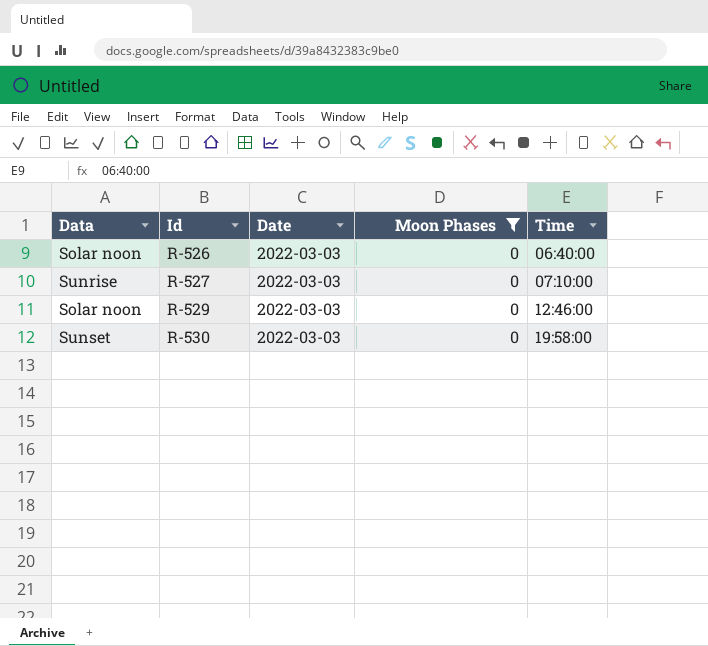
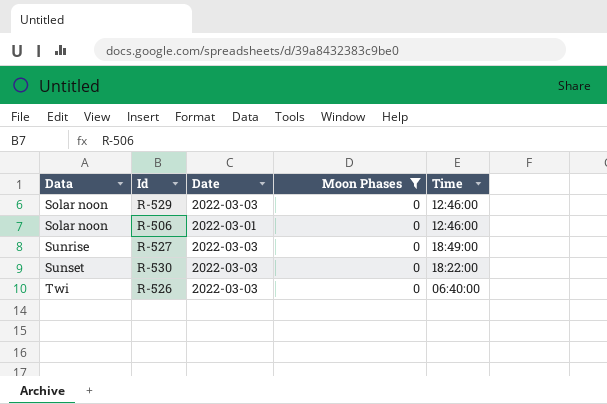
row order: Id ascending -> Data ascending
row R-506: none -> Solar noon | 2022-03-01 | 0 | 12:46:00
R-527 | Time: 07:10:00 -> 18:49:00
R-530 | Time: 19:58:00 -> 18:22:00
R-526 | Data: Solar noon -> Twi

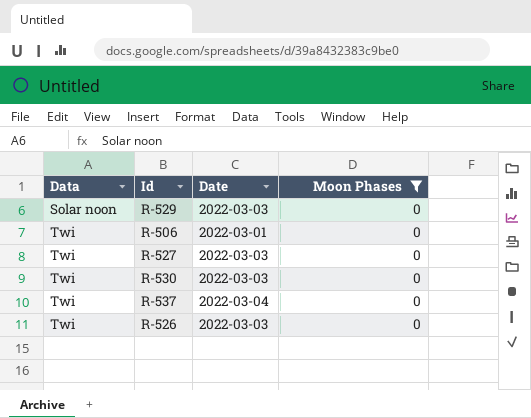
column Time | position: 5 -> none
R-506 | Data: Solar noon -> Twi
R-527 | Data: Sunrise -> Twi
R-530 | Data: Sunset -> Twi
row R-537: none -> Twi | 2022-03-04 | 0

